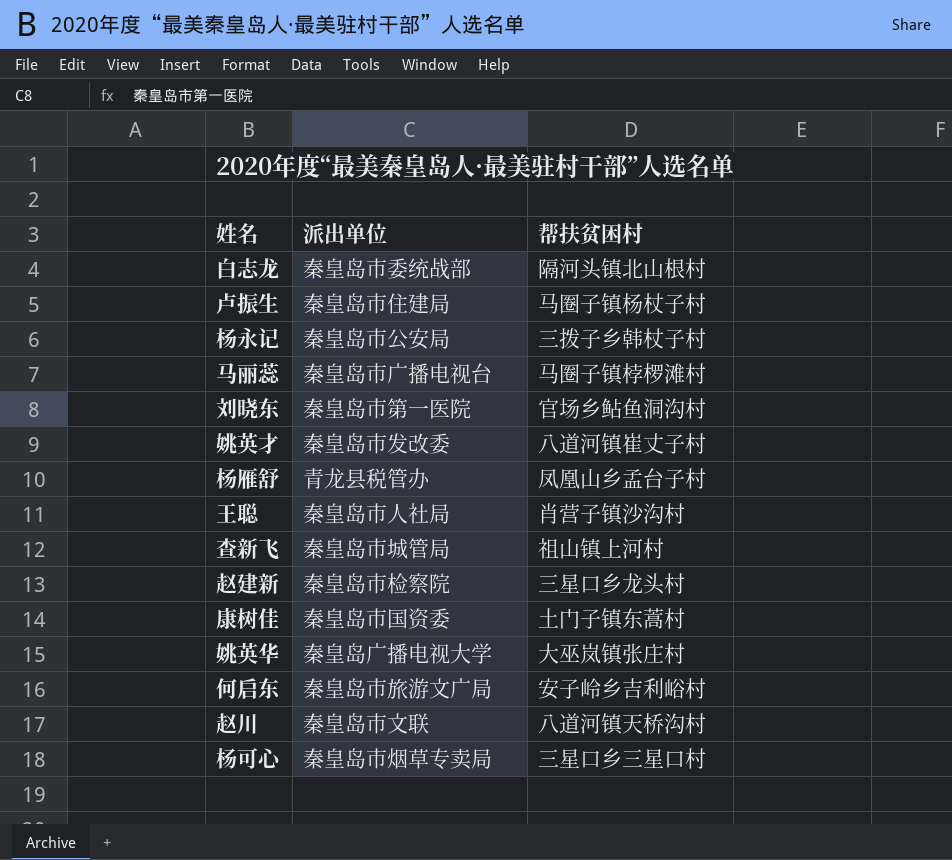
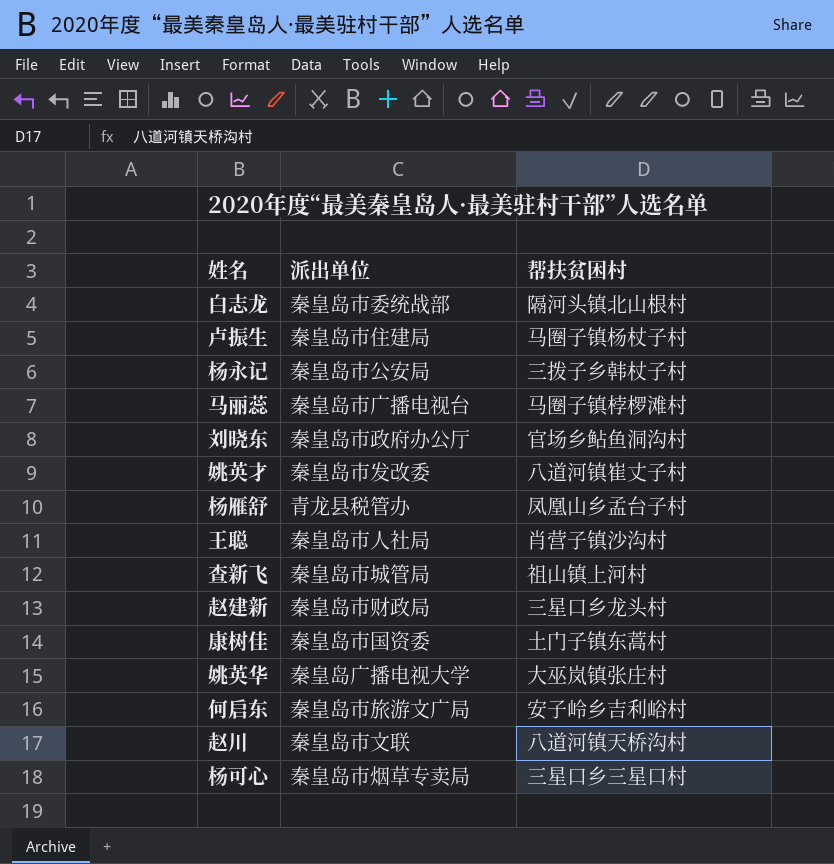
刘晓东 | 派出单位: 秦皇岛市第一医院 -> 秦皇岛市政府办公厅
赵建新 | 派出单位: 秦皇岛市检察院 -> 秦皇岛市财政局

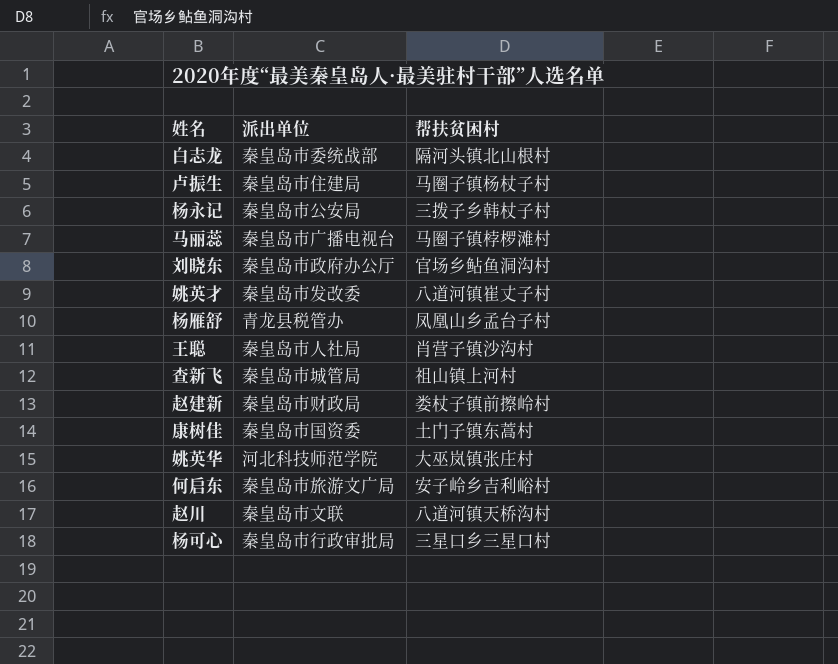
赵建新 | 帮扶贫困村: 三星口乡龙头村 -> 娄杖子镇前擦岭村
姚英华 | 派出单位: 秦皇岛广播电视大学 -> 河北科技师范学院
杨可心 | 派出单位: 秦皇岛市烟草专卖局 -> 秦皇岛市行政审批局

